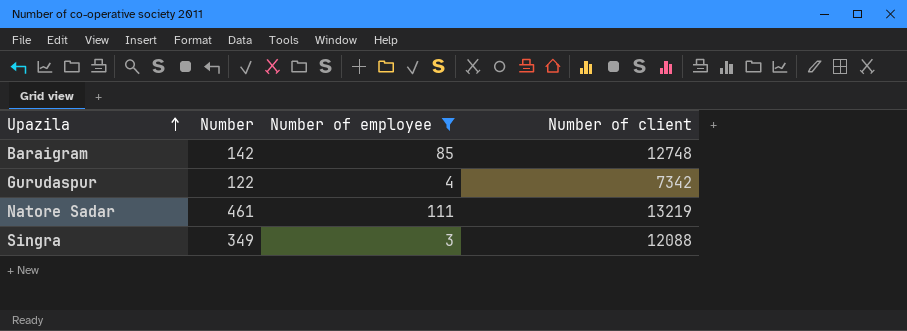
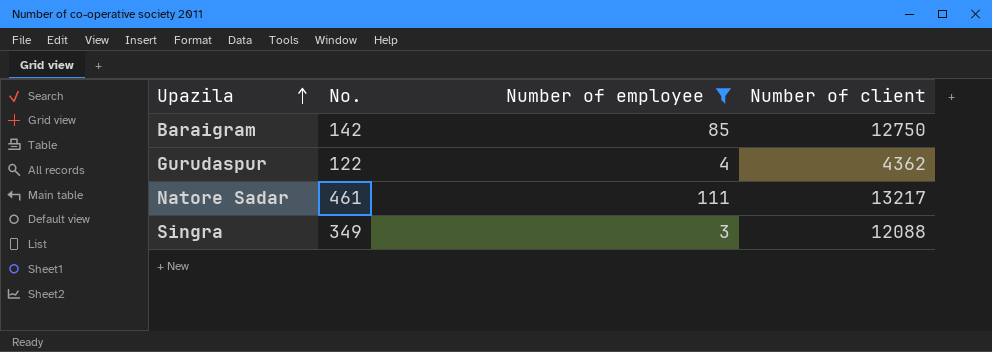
column name: Number -> No.
Baraigram | Number of client: 12748 -> 12750
Gurudaspur | Number of client: 7342 -> 4362
Natore Sadar | Number of client: 13219 -> 13217

